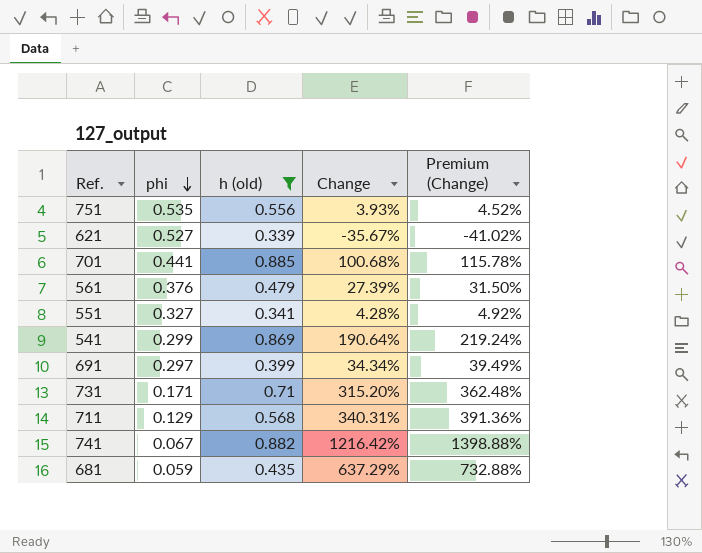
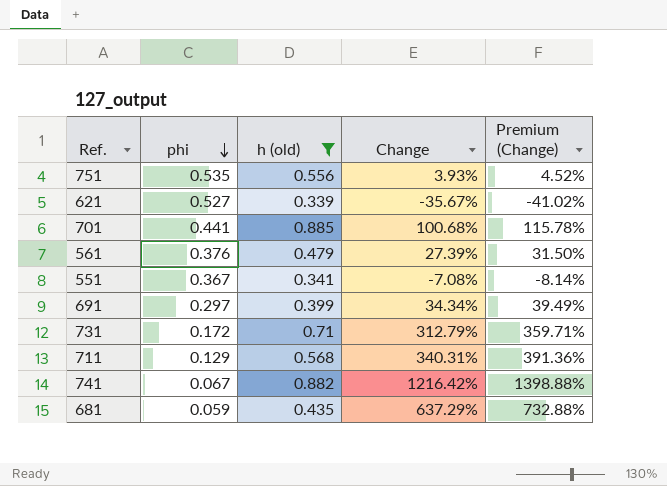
row 541: 0.299 | 0.869 | 190.64% | 219.24% -> none
551 | phi: 0.327 -> 0.367
551 | Change: 4.28% -> -7.08%
551 | Premium (Change): 4.92% -> -8.14%
731 | phi: 0.171 -> 0.172
731 | Change: 315.20% -> 312.79%
731 | Premium (Change): 362.48% -> 359.71%

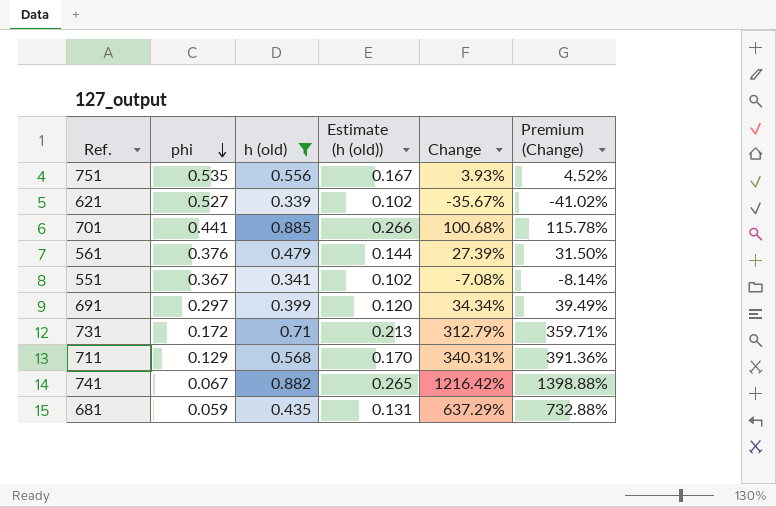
column Estimate (h (old)) | formula: none -> [h (old)] * 0.3

